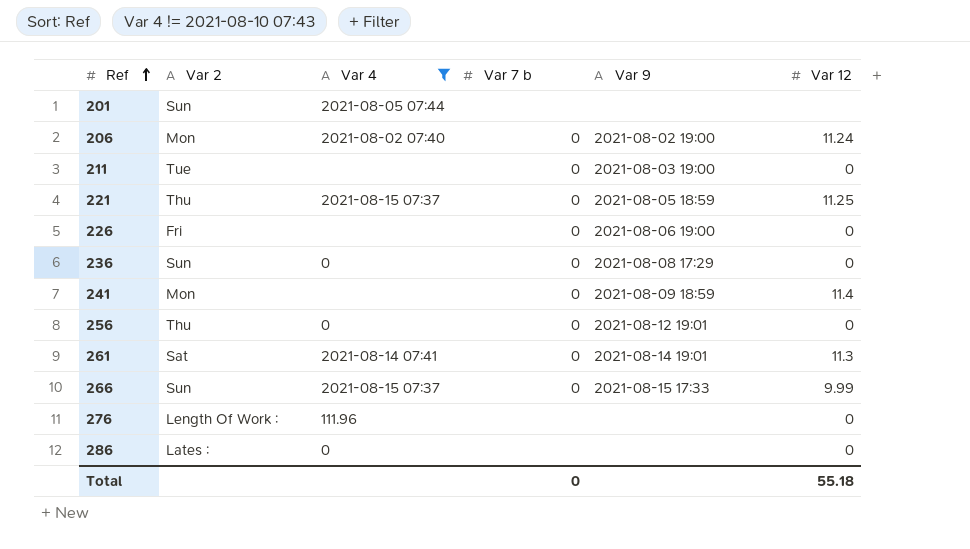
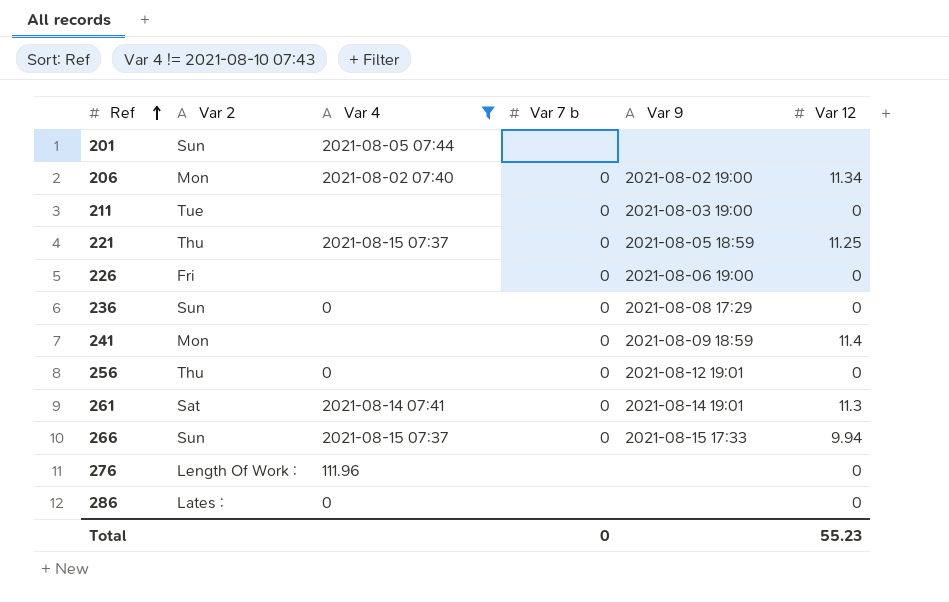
206 | Var 12: 11.24 -> 11.34
266 | Var 12: 9.99 -> 9.94
Total | Var 12: 55.18 -> 55.23

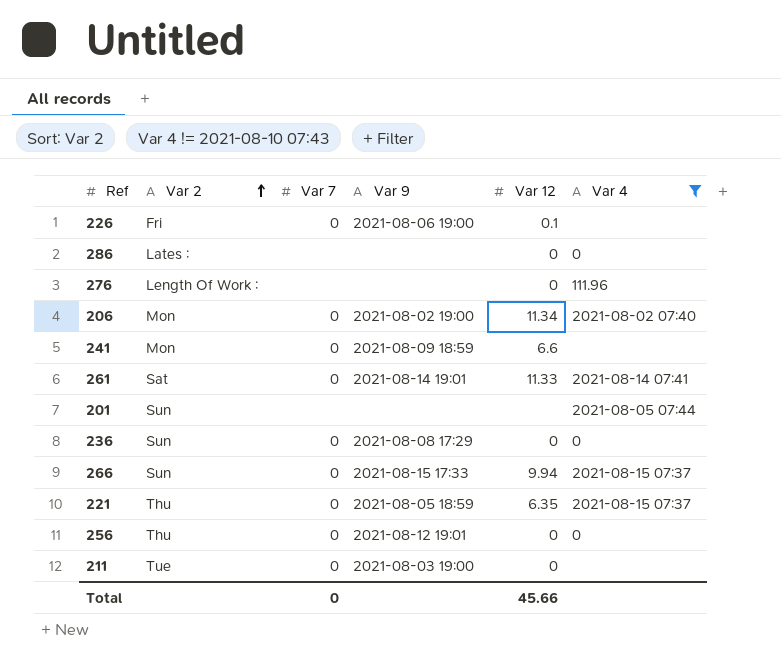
row order: Ref ascending -> Var 2 ascending
column name: Var 7 b -> Var 7
column Var 4 | position: 3 -> 6
226 | Var 12: 0 -> 0.1
241 | Var 12: 11.4 -> 6.6
261 | Var 12: 11.3 -> 11.33
221 | Var 12: 11.25 -> 6.35
Total | Var 12: 55.23 -> 45.66

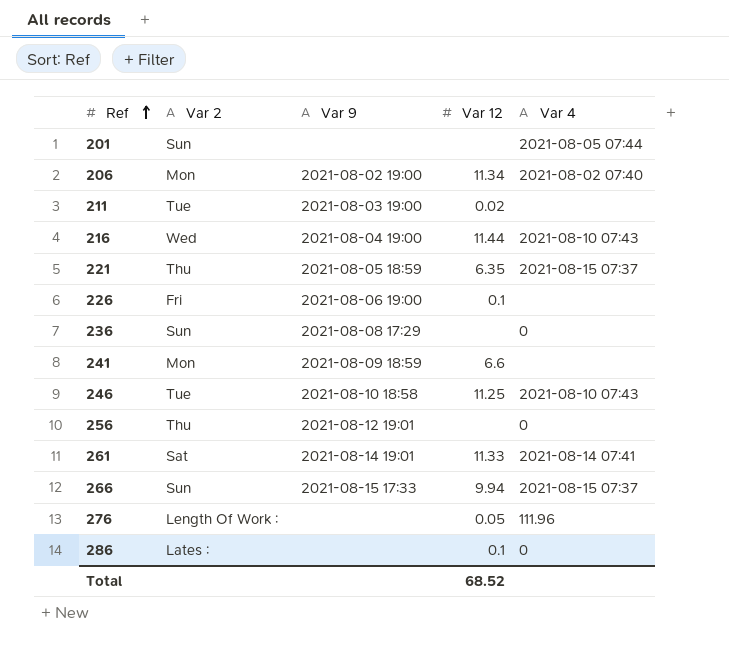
filter: Var 4 != 2021-08-10 07:43 -> none
row order: Var 2 ascending -> Ref ascending
column Var 7 | position: 3 -> none
211 | Var 12: 0 -> 0.02
236 | Var 12: 0 -> none
256 | Var 12: 0 -> none
276 | Var 12: 0 -> 0.05
286 | Var 12: 0 -> 0.1
Total | Var 12: 45.66 -> 68.52

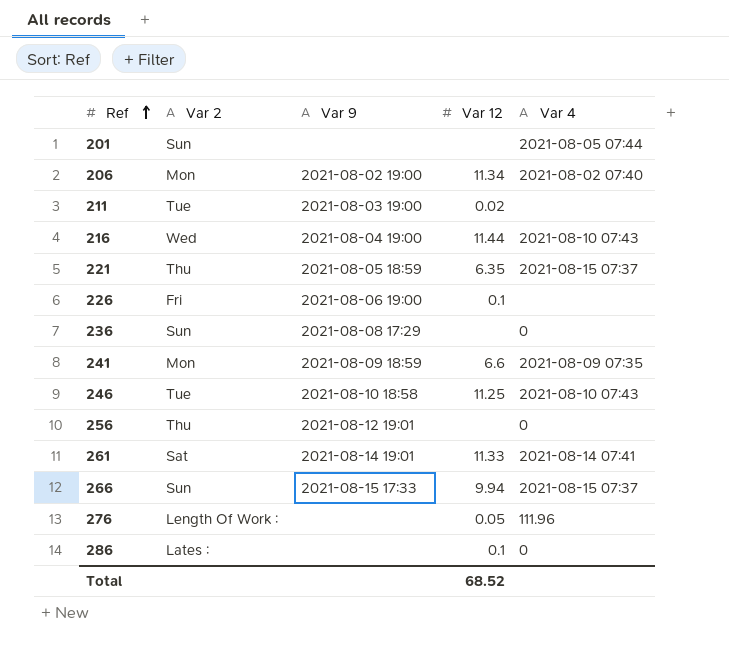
241 | Var 4: none -> 2021-08-09 07:35

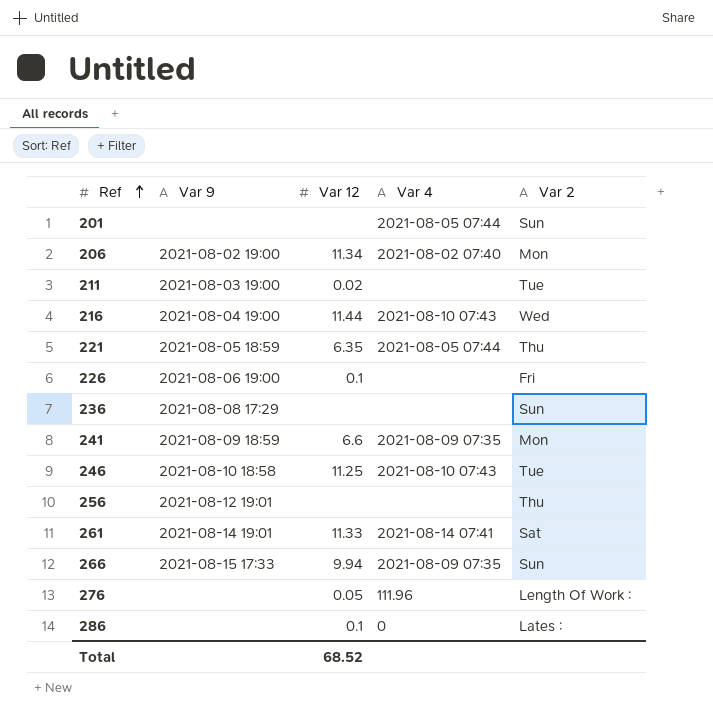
column Var 2 | position: 2 -> 5
221 | Var 4: 2021-08-15 07:37 -> 2021-08-05 07:44
236 | Var 4: 0 -> none
256 | Var 4: 0 -> none
266 | Var 4: 2021-08-15 07:37 -> 2021-08-09 07:35

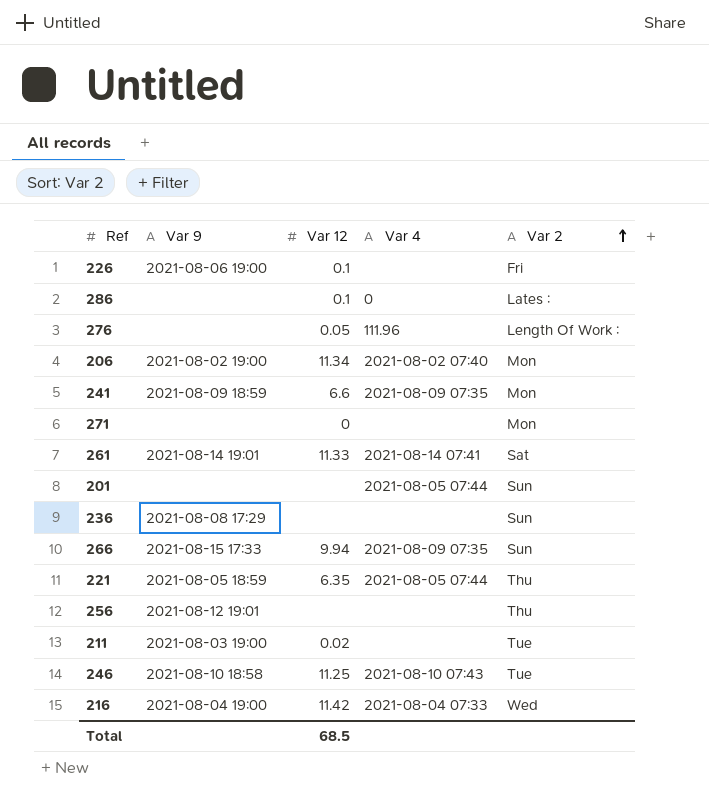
row order: Ref ascending -> Var 2 ascending
row 271: none -> none | 0 | none | Mon
216 | Var 12: 11.44 -> 11.42
216 | Var 4: 2021-08-10 07:43 -> 2021-08-04 07:33
Total | Var 12: 68.52 -> 68.5

